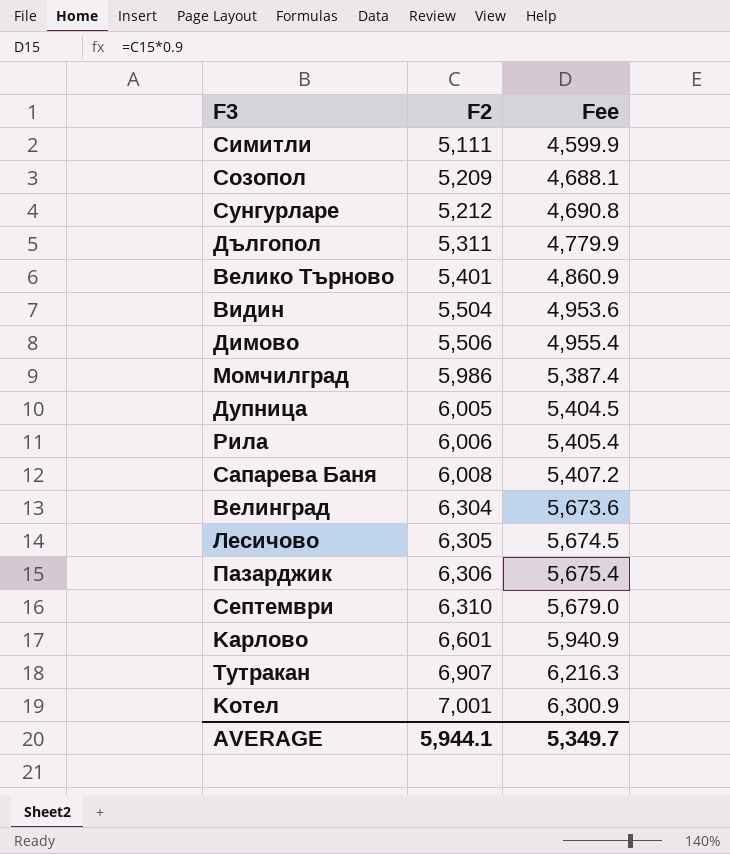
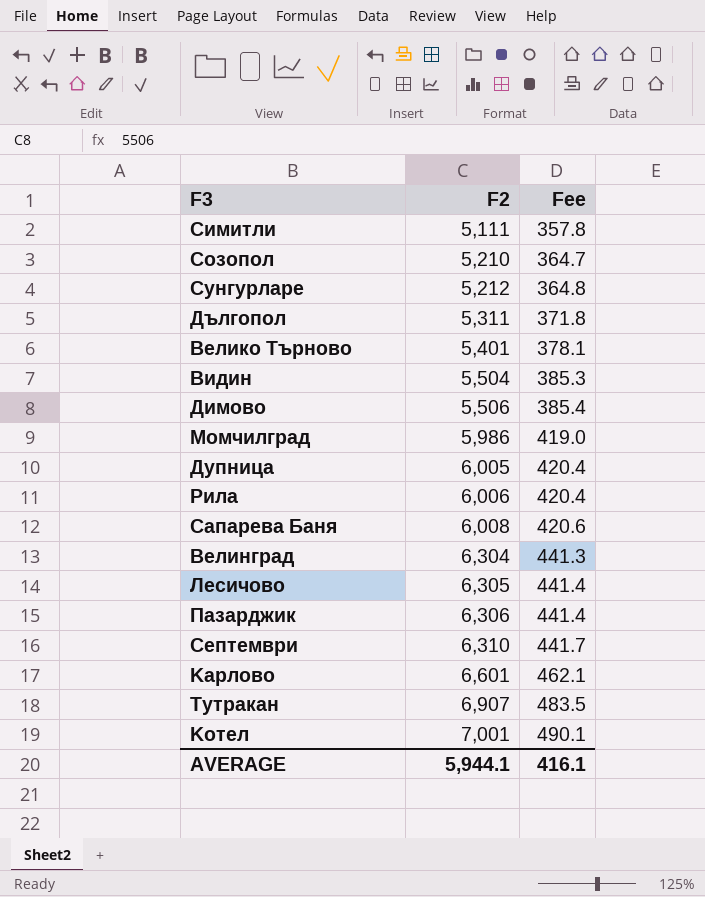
column Fee | formula: [F2] * 0.9 -> [F2] * 0.07
Cозопол | F2: 5,209 -> 5,210
AVERAGE | Fee: 5,349.7 -> 416.1

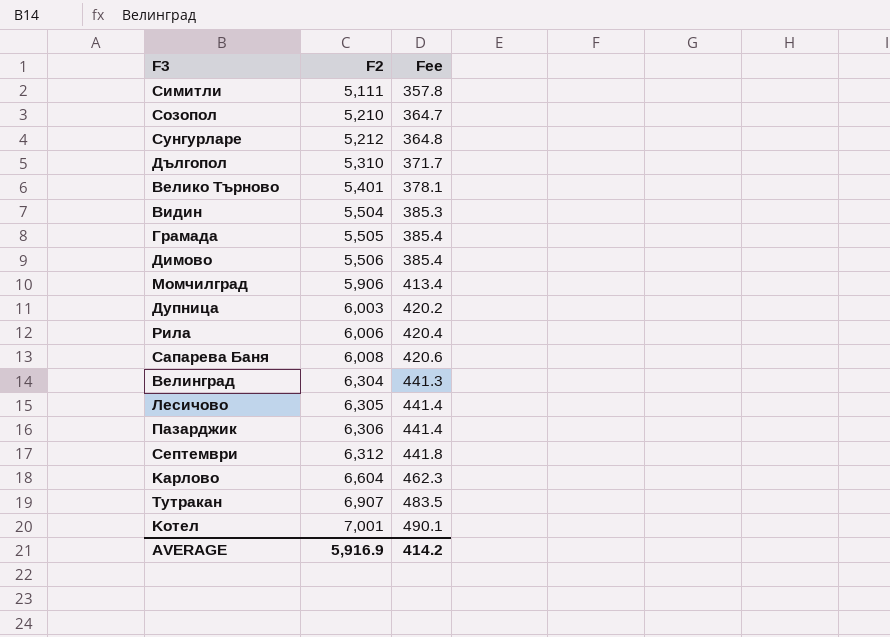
Дългопол | F2: 5,311 -> 5,310
Дългопол | Fee: 371.8 -> 371.7
row Грамада: none -> 5,505 | 385.4
Mомчилград | F2: 5,986 -> 5,906
Mомчилград | Fee: 419.0 -> 413.4
Дупница | F2: 6,005 -> 6,003
Дупница | Fee: 420.4 -> 420.2
Cептември | F2: 6,310 -> 6,312
Cептември | Fee: 441.7 -> 441.8
Kарлово | F2: 6,601 -> 6,604
Kарлово | Fee: 462.1 -> 462.3
AVERAGE | F2: 5,944.1 -> 5,916.9
AVERAGE | Fee: 416.1 -> 414.2

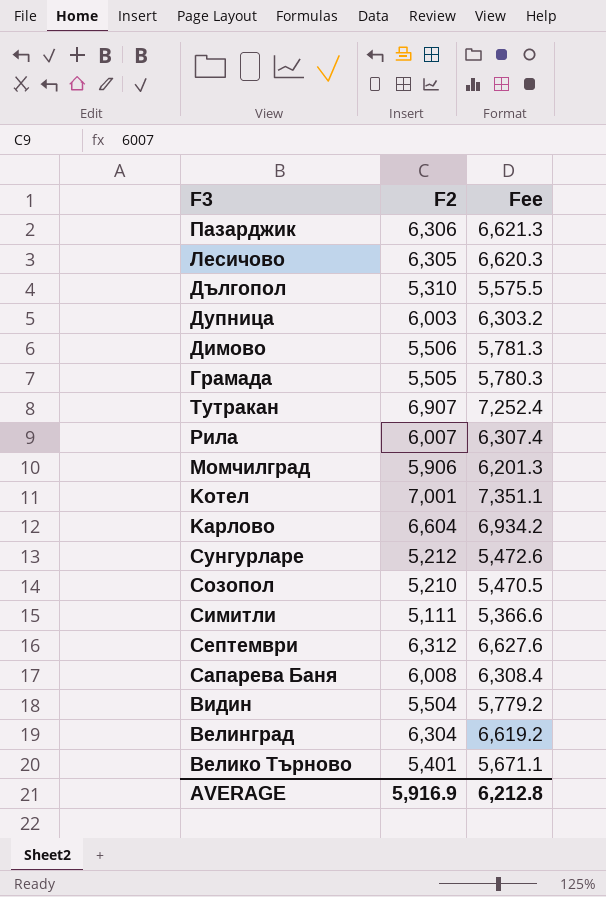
row order: F2 ascending -> F3 descending
column Fee | formula: [F2] * 0.07 -> [F2] * 1.05
Pила | F2: 6,006 -> 6,007
AVERAGE | Fee: 414.2 -> 6,212.8

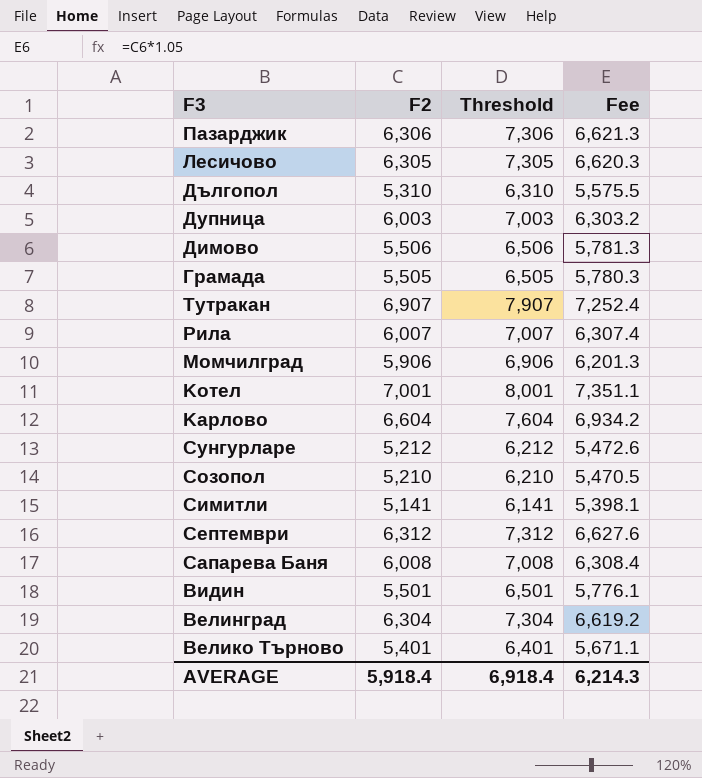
column Threshold | formula: none -> [F2] + 1000
Cимитли | F2: 5,111 -> 5,141
Cимитли | Fee: 5,366.6 -> 5,398.1
Bидин | F2: 5,504 -> 5,501
Bидин | Fee: 5,779.2 -> 5,776.1
AVERAGE | F2: 5,916.9 -> 5,918.4
AVERAGE | Fee: 6,212.8 -> 6,214.3

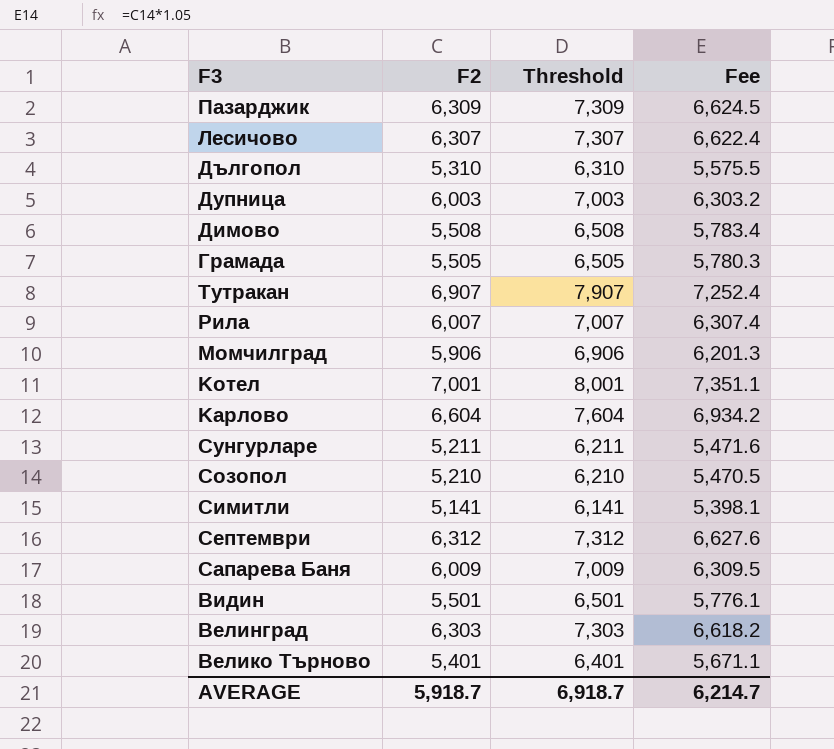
Пазарджик | F2: 6,306 -> 6,309
Пазарджик | Threshold: 7,306 -> 7,309
Пазарджик | Fee: 6,621.3 -> 6,624.5
Лесичово | F2: 6,305 -> 6,307
Лесичово | Threshold: 7,305 -> 7,307
Лесичово | Fee: 6,620.3 -> 6,622.4
Димово | F2: 5,506 -> 5,508
Димово | Threshold: 6,506 -> 6,508
Димово | Fee: 5,781.3 -> 5,783.4
Cунгурларе | F2: 5,212 -> 5,211
Cунгурларе | Threshold: 6,212 -> 6,211
Cунгурларе | Fee: 5,472.6 -> 5,471.6
Cапарева Баня | F2: 6,008 -> 6,009
Cапарева Баня | Threshold: 7,008 -> 7,009
Cапарева Баня | Fee: 6,308.4 -> 6,309.5
Bелинград | F2: 6,304 -> 6,303
Bелинград | Threshold: 7,304 -> 7,303
Bелинград | Fee: 6,619.2 -> 6,618.2
AVERAGE | F2: 5,918.4 -> 5,918.7
AVERAGE | Threshold: 6,918.4 -> 6,918.7
AVERAGE | Fee: 6,214.3 -> 6,214.7

